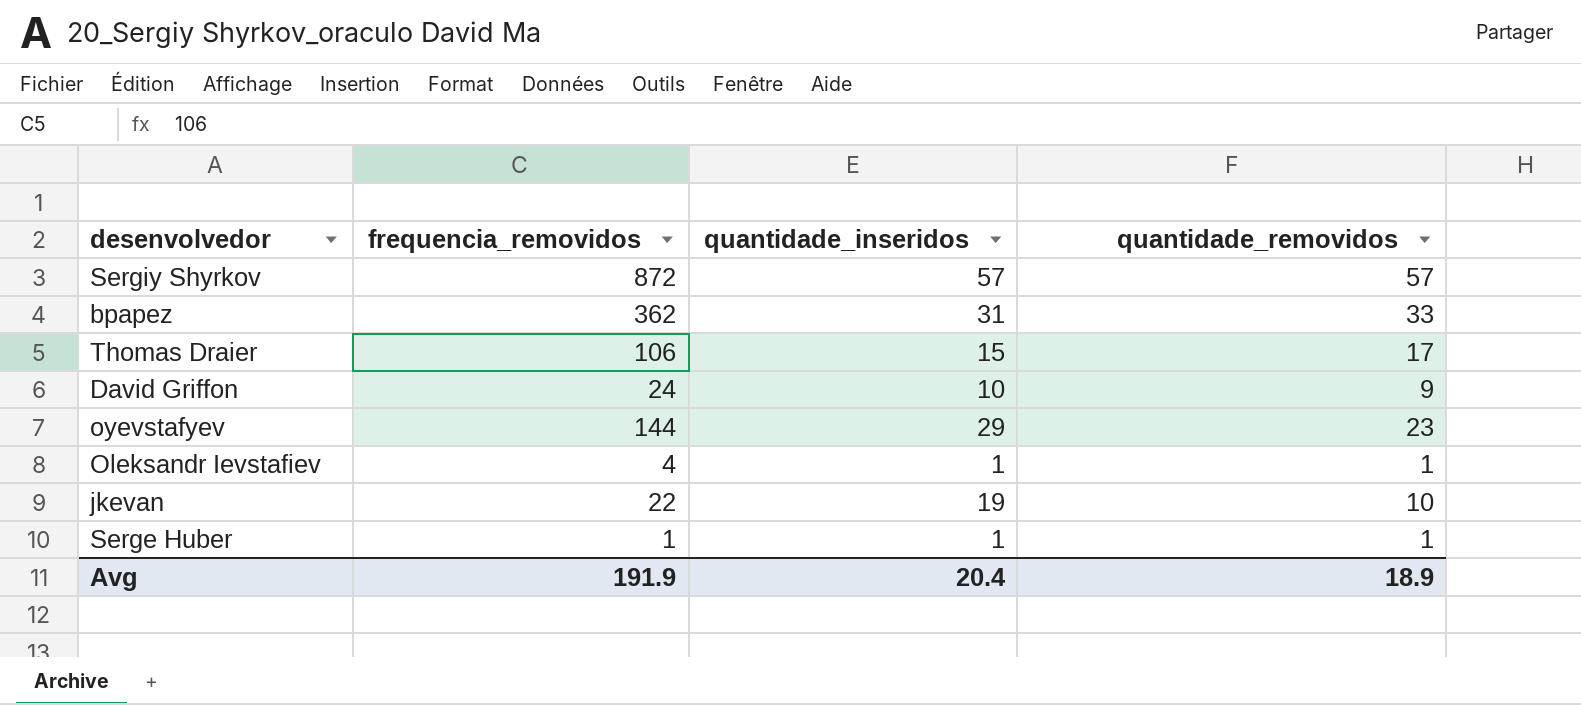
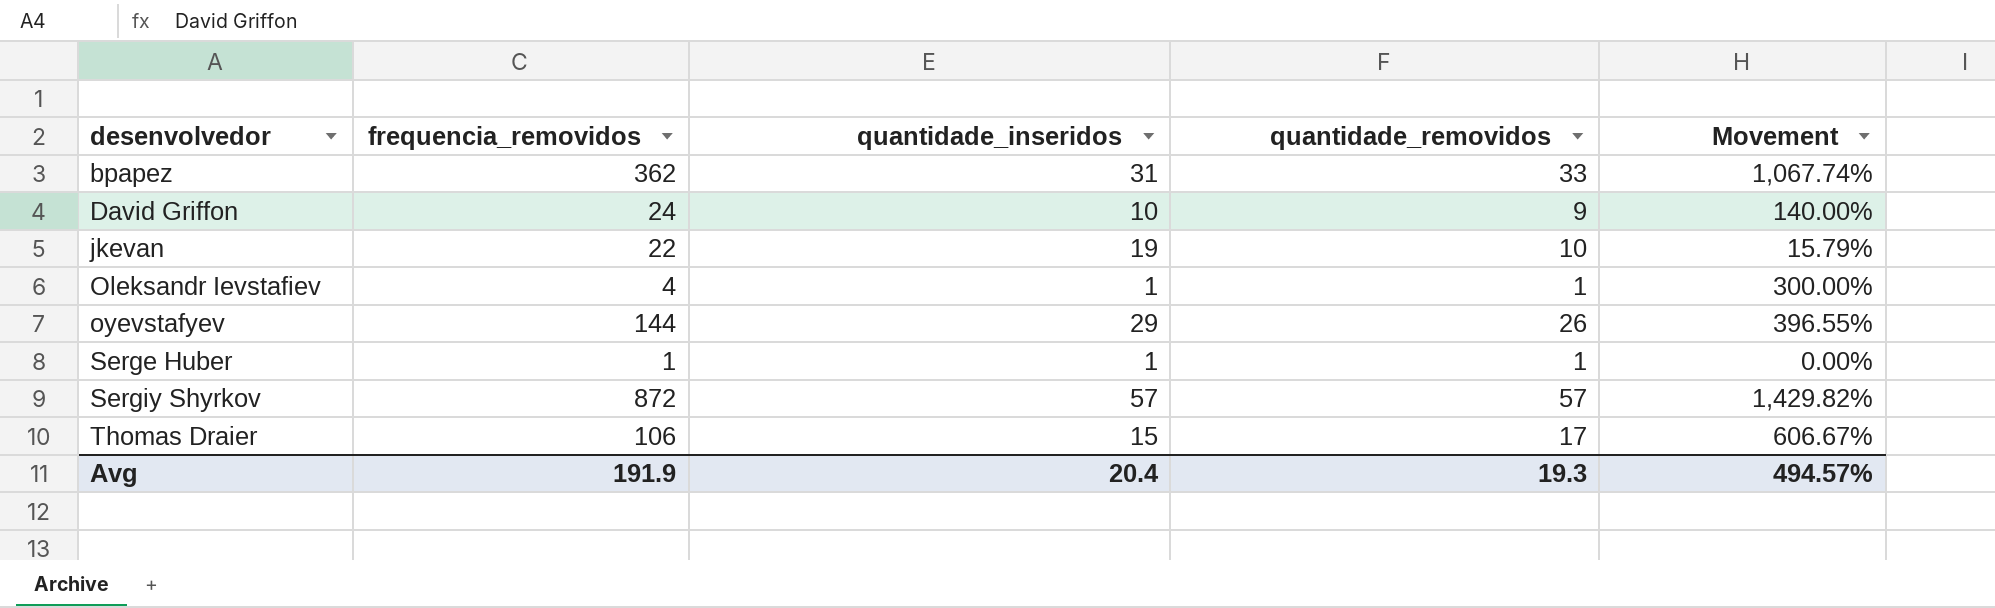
row order: none -> desenvolvedor ascending
column Movement | formula: none -> ([frequencia_removidos] - [quantidade_inseridos]) / [quantidade_inseridos]
oyevstafyev | quantidade_removidos: 23 -> 26
Avg | quantidade_removidos: 18.9 -> 19.3

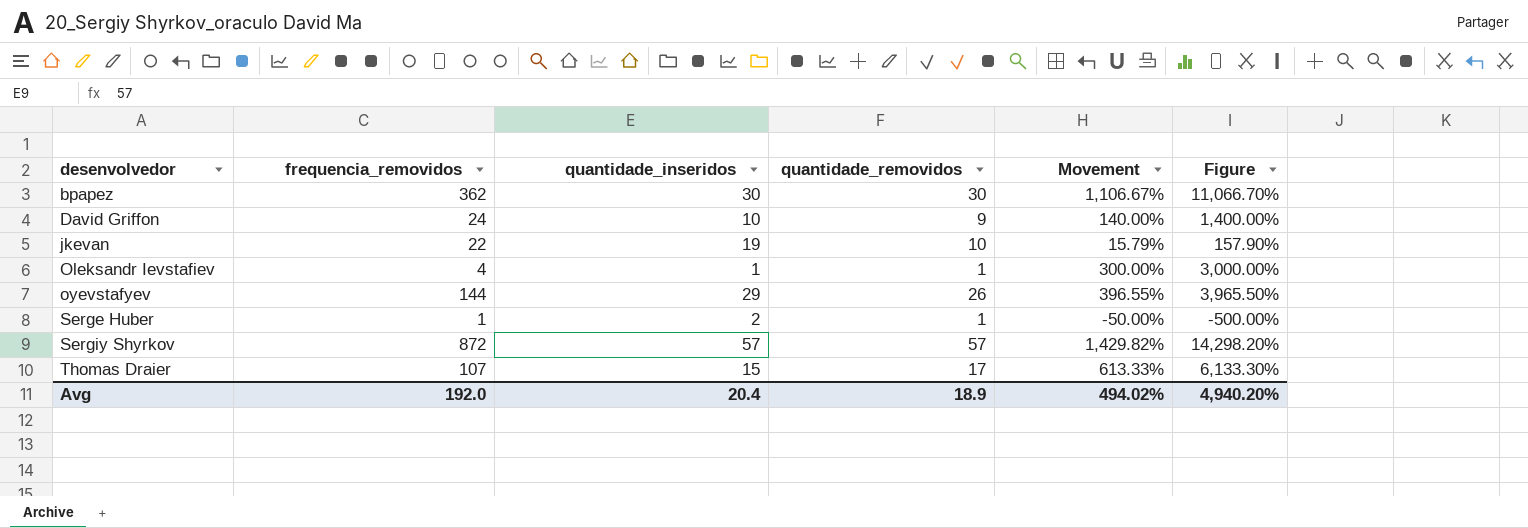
column Figure | formula: none -> [Movement] * 10
bpapez | quantidade_inseridos: 31 -> 30
bpapez | quantidade_removidos: 33 -> 30
bpapez | Movement: 1,067.74% -> 1,106.67%
Serge Huber | quantidade_inseridos: 1 -> 2
Serge Huber | Movement: 0.00% -> -50.00%
Thomas Draier | frequencia_removidos: 106 -> 107
Thomas Draier | Movement: 606.67% -> 613.33%
Avg | frequencia_removidos: 191.9 -> 192.0
Avg | quantidade_removidos: 19.3 -> 18.9
Avg | Movement: 494.57% -> 494.02%

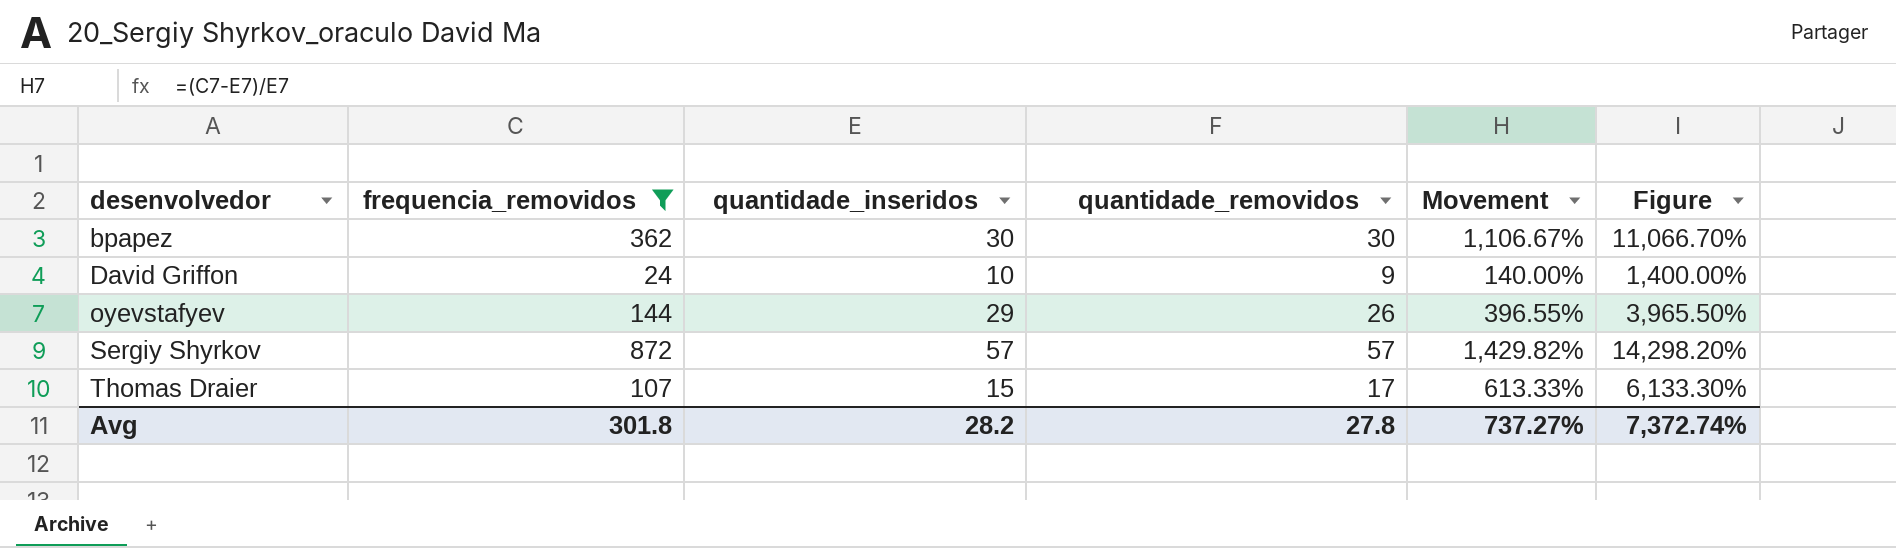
filter: none -> frequencia_removidos >= 24
Avg | frequencia_removidos: 192.0 -> 301.8
Avg | quantidade_inseridos: 20.4 -> 28.2
Avg | quantidade_removidos: 18.9 -> 27.8
Avg | Movement: 494.02% -> 737.27%
Avg | Figure: 4,940.20% -> 7,372.74%

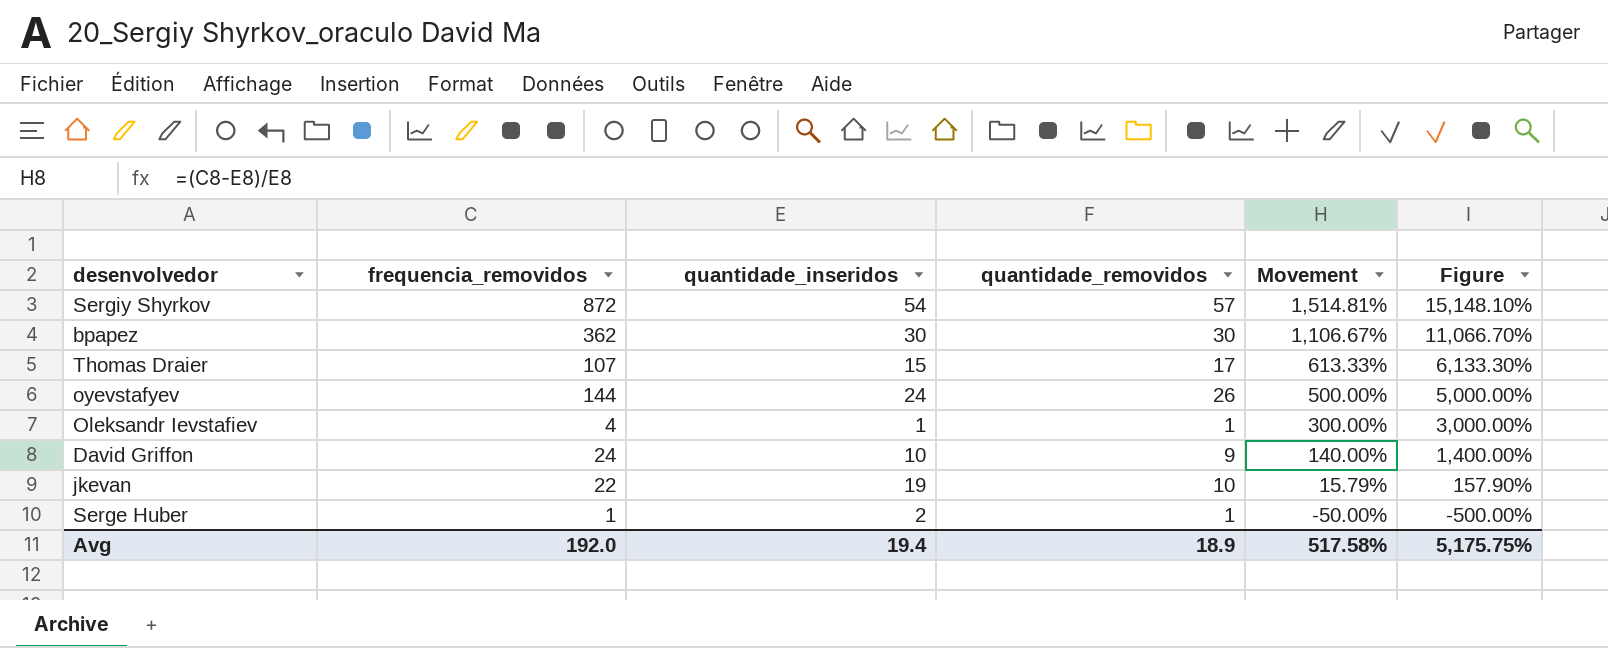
filter: frequencia_removidos >= 24 -> none
row order: desenvolvedor ascending -> Movement descending
Sergiy Shyrkov | quantidade_inseridos: 57 -> 54
Sergiy Shyrkov | Movement: 1,429.82% -> 1,514.81%
Sergiy Shyrkov | Figure: 14,298.20% -> 15,148.10%
oyevstafyev | quantidade_inseridos: 29 -> 24
oyevstafyev | Movement: 396.55% -> 500.00%
oyevstafyev | Figure: 3,965.50% -> 5,000.00%
Avg | frequencia_removidos: 301.8 -> 192.0
Avg | quantidade_inseridos: 28.2 -> 19.4
Avg | quantidade_removidos: 27.8 -> 18.9
Avg | Movement: 737.27% -> 517.58%
Avg | Figure: 7,372.74% -> 5,175.75%

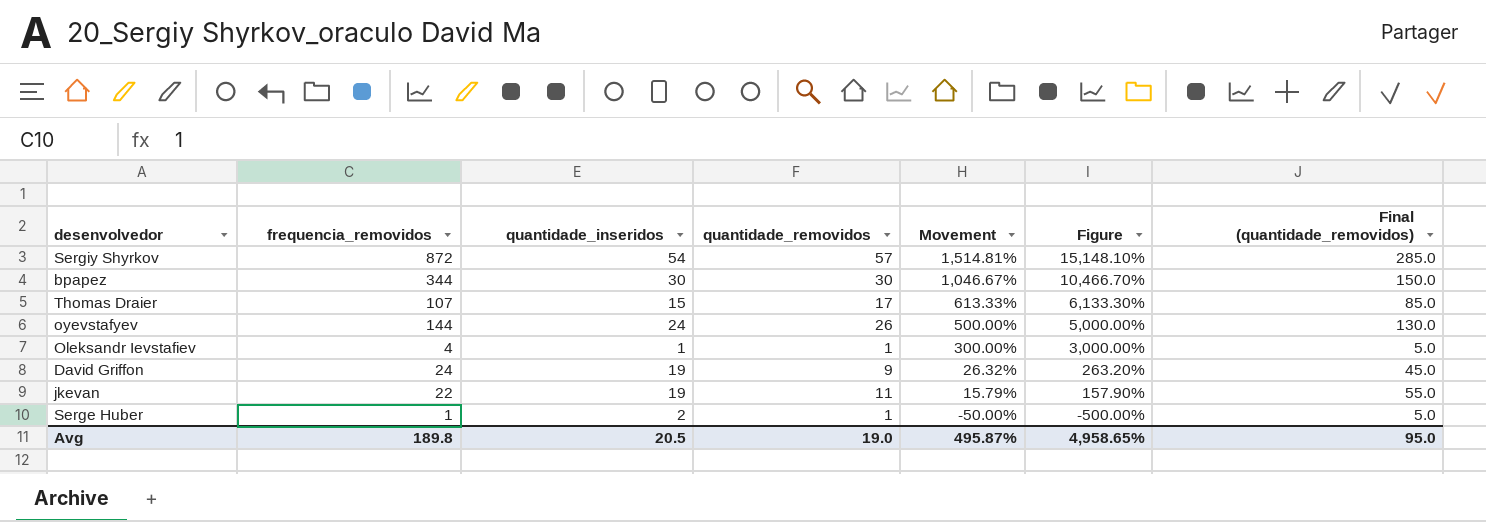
column Final (quantidade_removidos) | formula: none -> [quantidade_removidos] * 5
bpapez | frequencia_removidos: 362 -> 344
bpapez | Movement: 1,106.67% -> 1,046.67%
bpapez | Figure: 11,066.70% -> 10,466.70%
David Griffon | quantidade_inseridos: 10 -> 19
David Griffon | Movement: 140.00% -> 26.32%
David Griffon | Figure: 1,400.00% -> 263.20%
jkevan | quantidade_removidos: 10 -> 11
Avg | frequencia_removidos: 192.0 -> 189.8
Avg | quantidade_inseridos: 19.4 -> 20.5
Avg | quantidade_removidos: 18.9 -> 19.0
Avg | Movement: 517.58% -> 495.87%
Avg | Figure: 5,175.75% -> 4,958.65%

